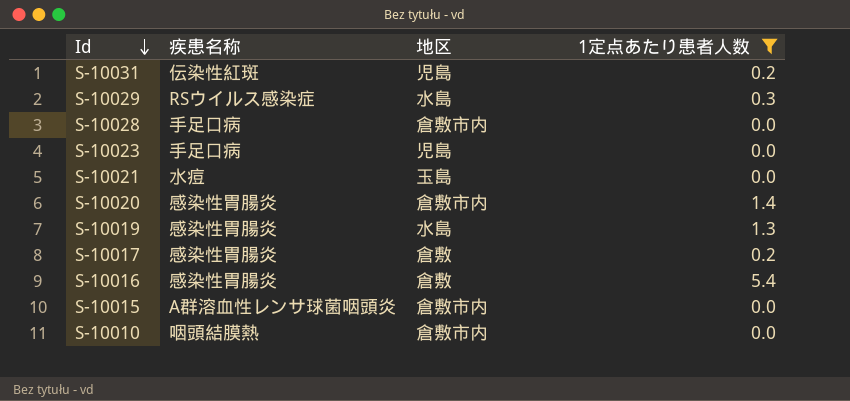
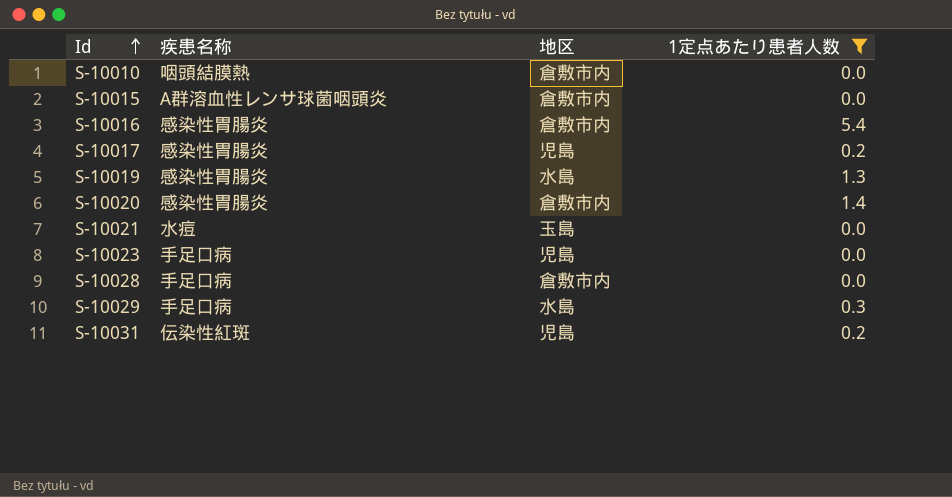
row order: Id descending -> Id ascending
S-10016 | 地区: 倉敷 -> 倉敷市内
S-10017 | 地区: 倉敷 -> 児島
S-10029 | 疾患名称: RSウイルス感染症 -> 手足口病

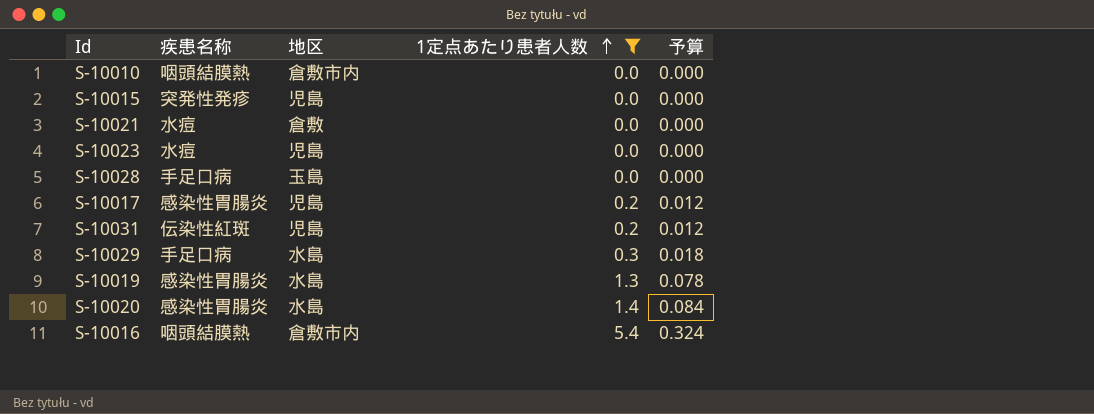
row order: Id ascending -> 1定点あたり患者人数 ascending
column 予算 | formula: none -> [1定点あたり患者人数] * 0.06
S-10015 | 疾患名称: A群溶血性レンサ球菌咽頭炎 -> 突発性発疹
S-10015 | 地区: 倉敷市内 -> 児島
S-10021 | 地区: 玉島 -> 倉敷
S-10023 | 疾患名称: 手足口病 -> 水痘
S-10028 | 地区: 倉敷市内 -> 玉島
S-10020 | 地区: 倉敷市内 -> 水島
S-10016 | 疾患名称: 感染性胃腸炎 -> 咽頭結膜熱

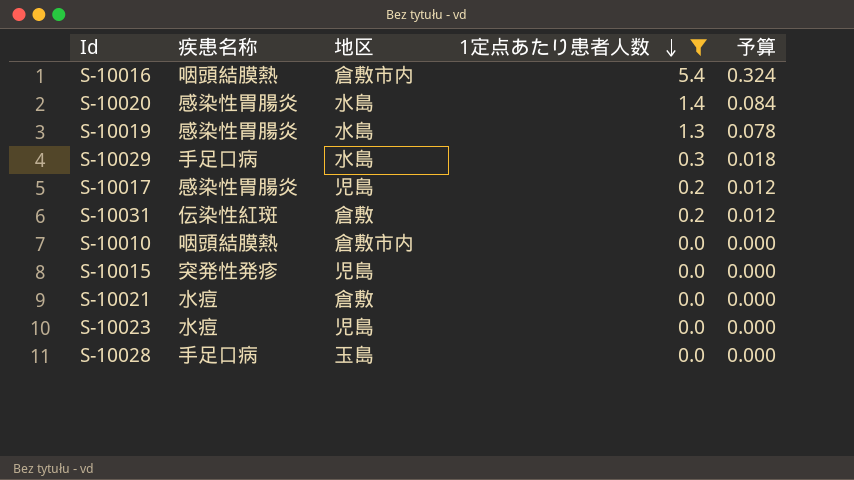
row order: 1定点あたり患者人数 ascending -> 1定点あたり患者人数 descending
S-10031 | 地区: 児島 -> 倉敷

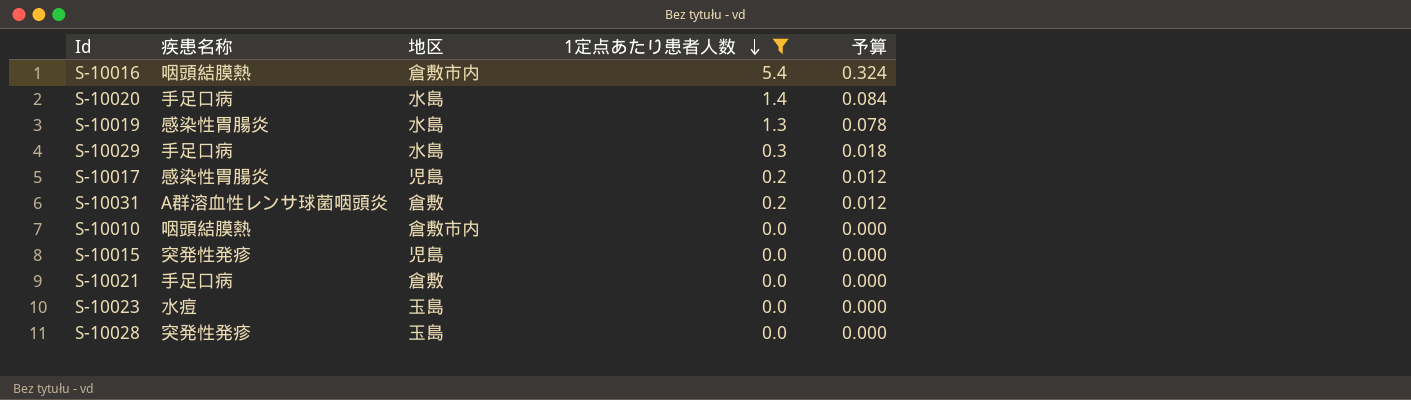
S-10020 | 疾患名称: 感染性胃腸炎 -> 手足口病
S-10031 | 疾患名称: 伝染性紅斑 -> A群溶血性レンサ球菌咽頭炎
S-10021 | 疾患名称: 水痘 -> 手足口病
S-10023 | 地区: 児島 -> 玉島
S-10028 | 疾患名称: 手足口病 -> 突発性発疹

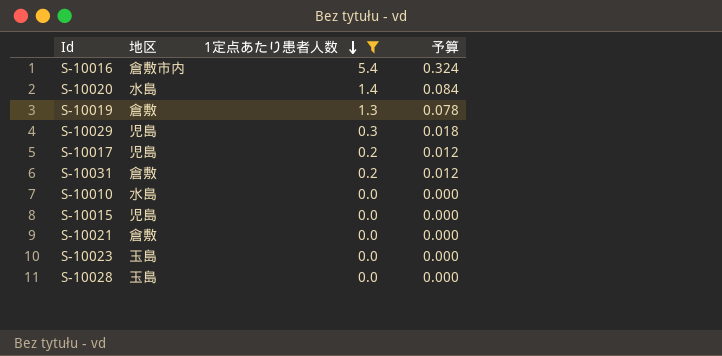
column 疾患名称 | position: 2 -> none
S-10019 | 地区: 水島 -> 倉敷
S-10029 | 地区: 水島 -> 児島
S-10010 | 地区: 倉敷市内 -> 水島

